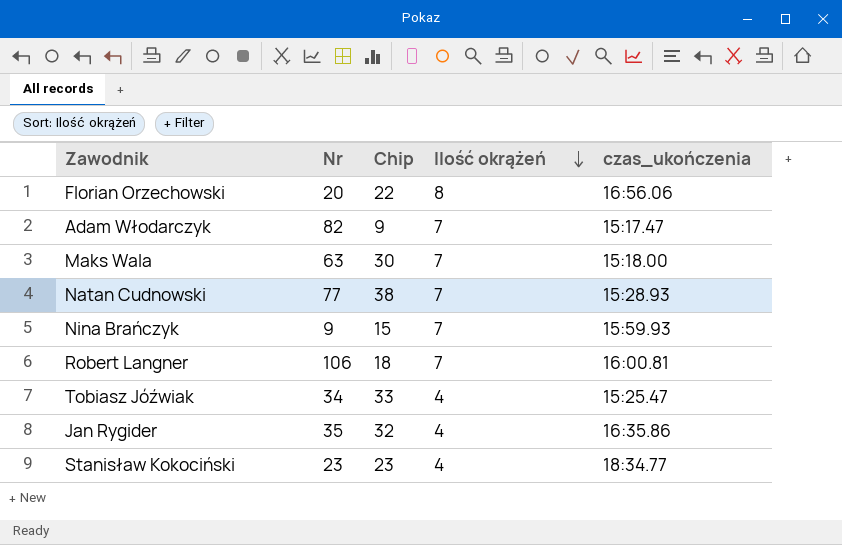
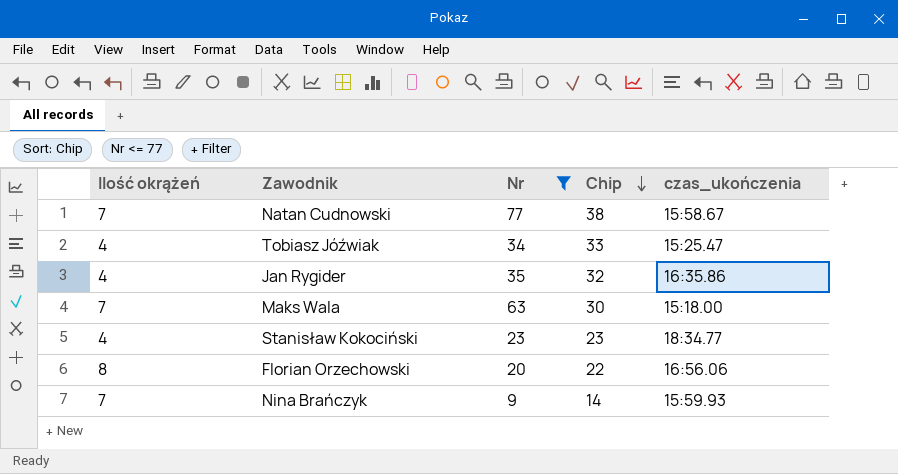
filter: none -> Nr <= 77
row order: Ilość okrążeń descending -> Chip descending
column Ilość okrążeń | position: 4 -> 1
Natan Cudnowski | czas_ukończenia: 15:28.93 -> 15:58.67
Nina Brańczyk | Chip: 15 -> 14

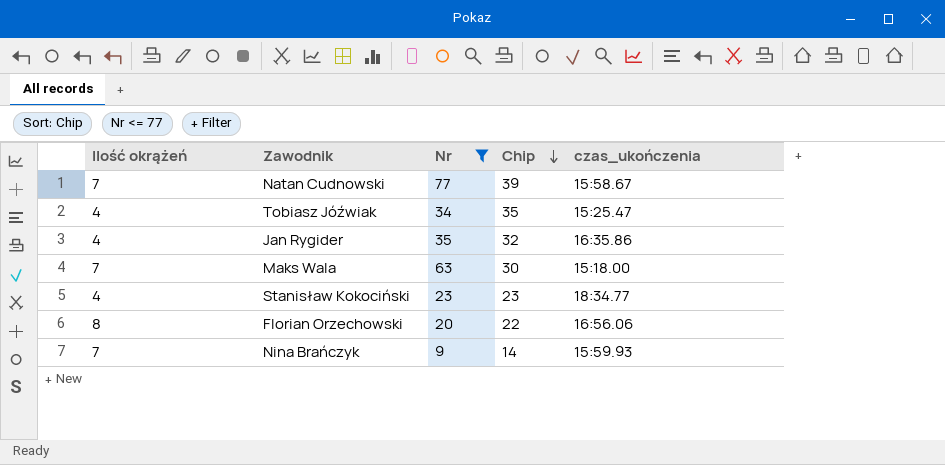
Natan Cudnowski | Chip: 38 -> 39
Tobiasz Jóźwiak | Chip: 33 -> 35

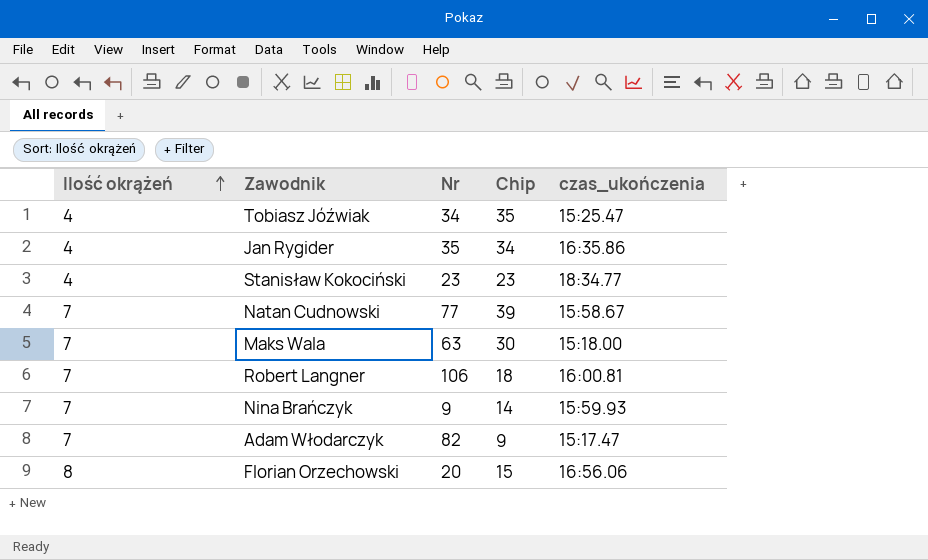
filter: Nr <= 77 -> none
row order: Chip descending -> Ilość okrążeń ascending
Jan Rygider | Chip: 32 -> 34
Florian Orzechowski | Chip: 22 -> 15

